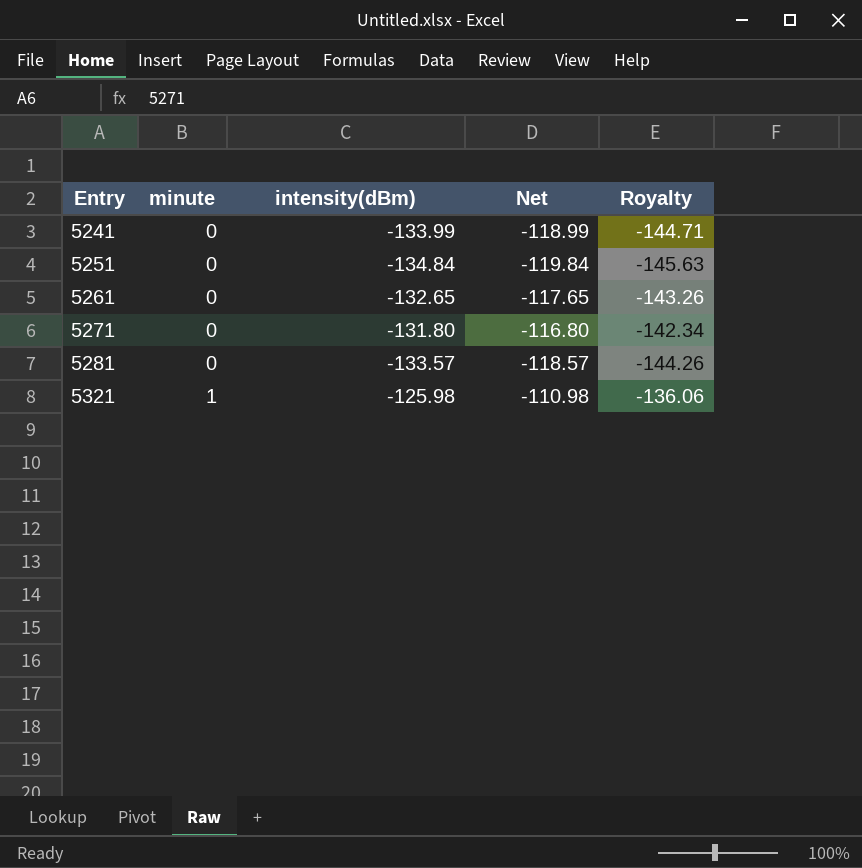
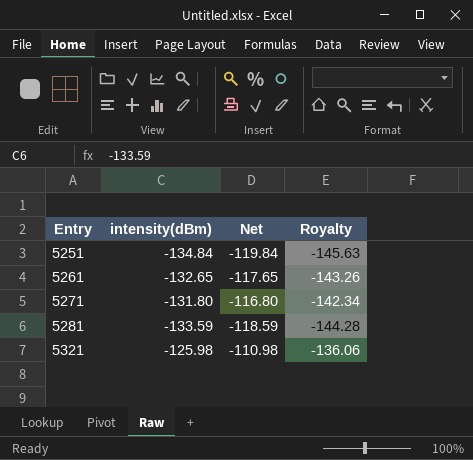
column minute | position: 2 -> none
row 5241: 0 | -133.99 | -118.99 | -144.71 -> none
5281 | intensity(dBm): -133.57 -> -133.59
5281 | Net: -118.57 -> -118.59
5281 | Royalty: -144.26 -> -144.28

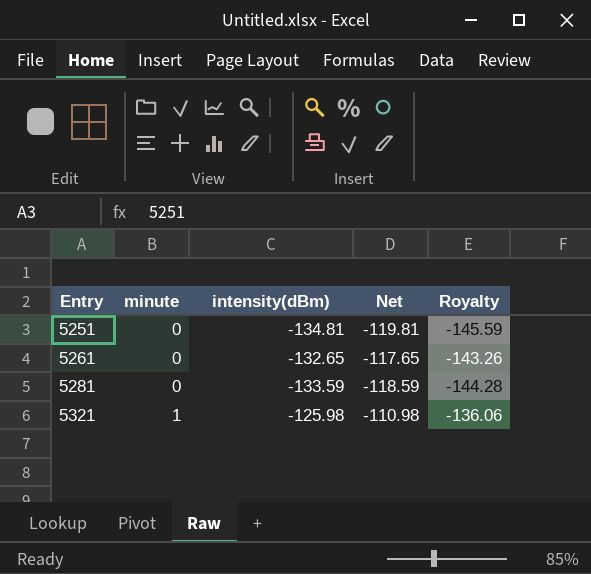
column minute | position: none -> 2
row 5271: -131.80 | -116.80 | -142.34 -> none
5251 | intensity(dBm): -134.84 -> -134.81
5251 | Net: -119.84 -> -119.81
5251 | Royalty: -145.63 -> -145.59

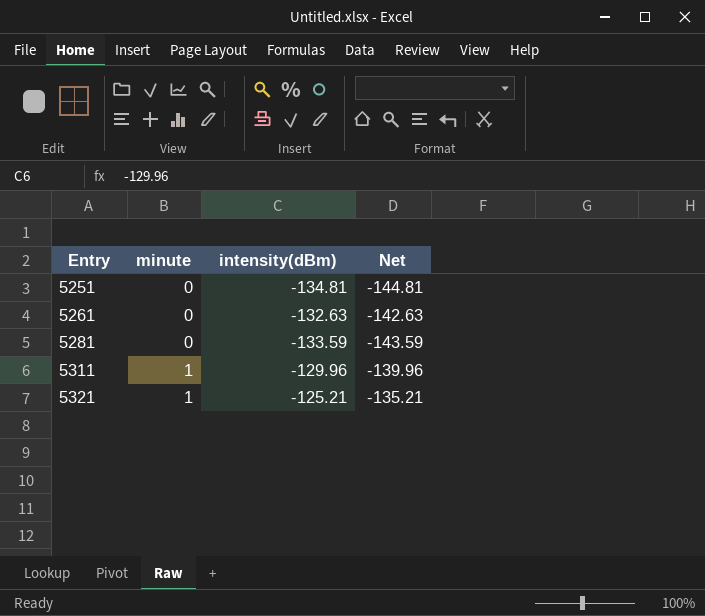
column Royalty | formula: [intensity(dBm)] * 1.08 -> none
column Net | formula: [intensity(dBm)] + 15 -> [intensity(dBm)] - 10
5261 | intensity(dBm): -132.65 -> -132.63
row 5311: none -> 1 | -129.96 | -139.96
5321 | intensity(dBm): -125.98 -> -125.21

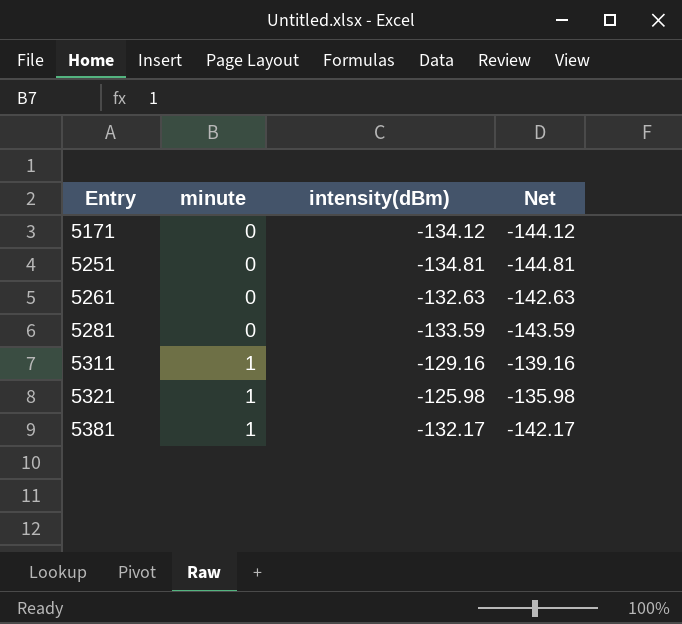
row 5171: none -> 0 | -134.12 | -144.12
5311 | intensity(dBm): -129.96 -> -129.16
5311 | Net: -139.96 -> -139.16
5321 | intensity(dBm): -125.21 -> -125.98
5321 | Net: -135.21 -> -135.98
row 5381: none -> 1 | -132.17 | -142.17

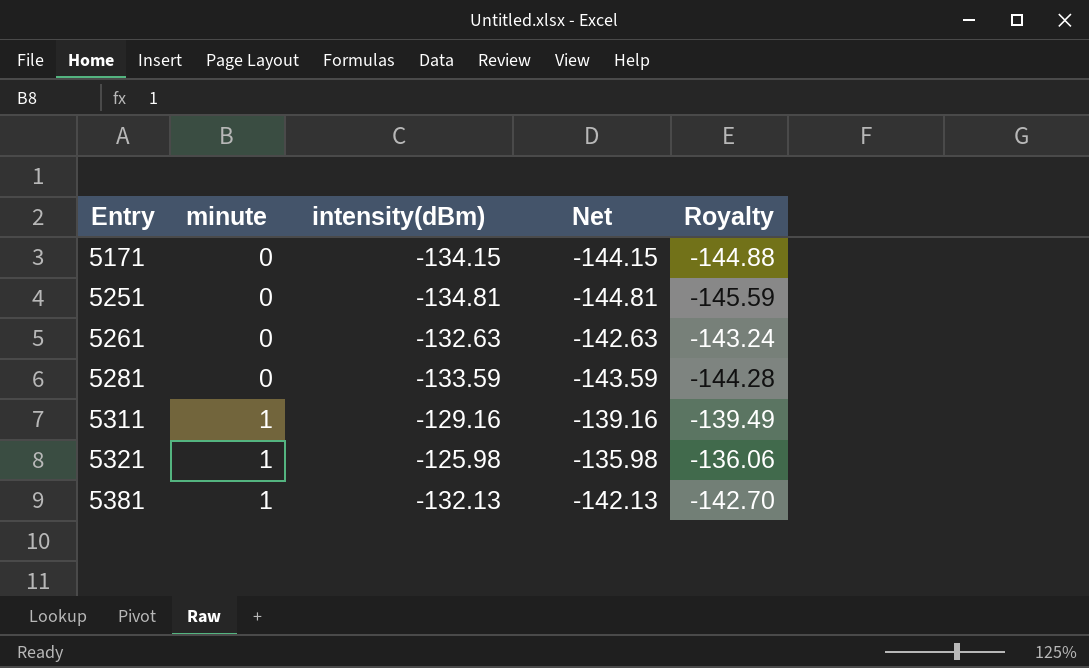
column Royalty | formula: none -> [intensity(dBm)] * 1.08
5171 | intensity(dBm): -134.12 -> -134.15
5171 | Net: -144.12 -> -144.15
5381 | intensity(dBm): -132.17 -> -132.13
5381 | Net: -142.17 -> -142.13

